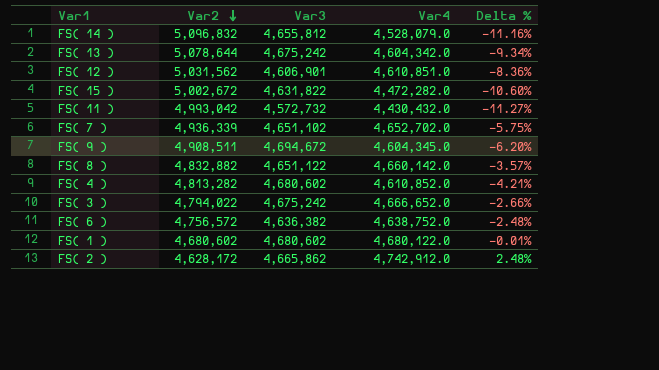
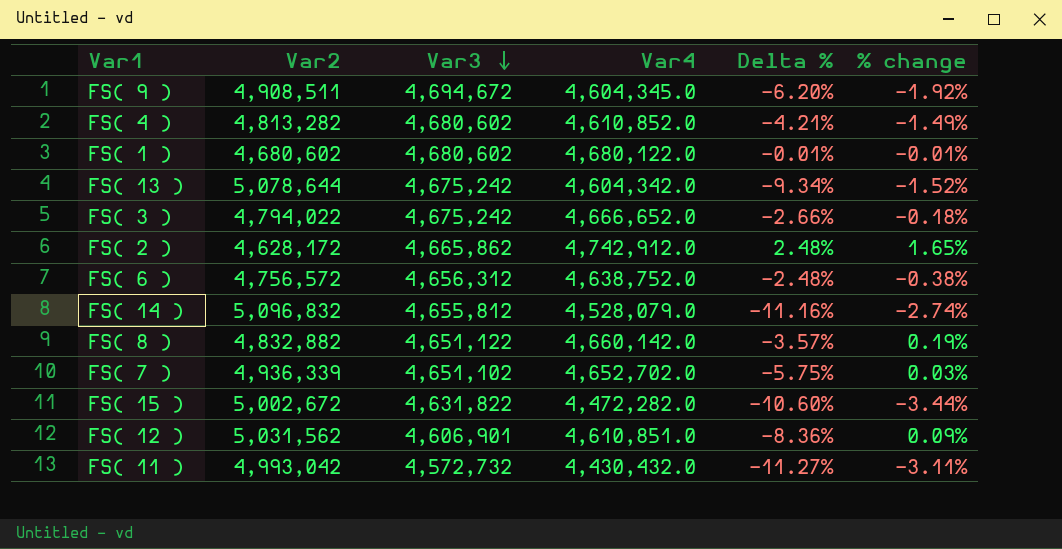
row order: Var2 descending -> Var3 descending
column % change | formula: none -> ([Var4] - [Var3]) / [Var3]
FS( 6 ) | Var3: 4,636,382 -> 4,656,312

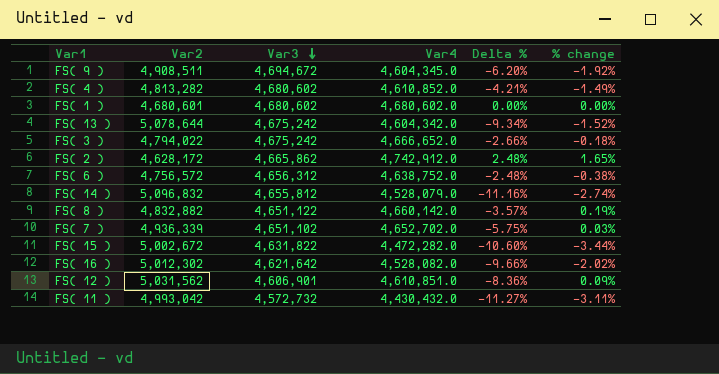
FS( 1 ) | Var2: 4,680,602 -> 4,680,601
FS( 1 ) | Var4: 4,680,122.0 -> 4,680,602.0
FS( 1 ) | Delta %: -0.01% -> 0.00%
FS( 1 ) | % change: -0.01% -> 0.00%
row FS( 16 ): none -> 5,012,302 | 4,621,642 | 4,528,082.0 | -9.66% | -2.02%

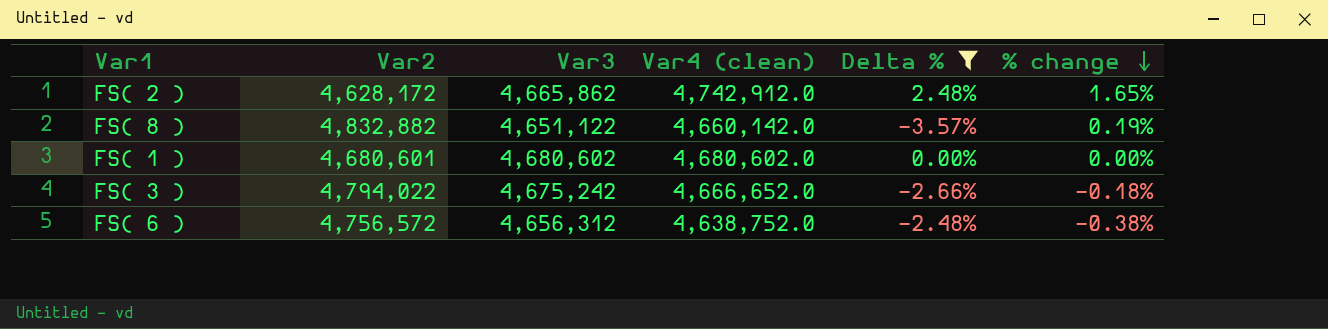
filter: none -> Delta % >= -3.57%
row order: Var3 descending -> % change descending
column name: Var4 -> Var4 (clean)

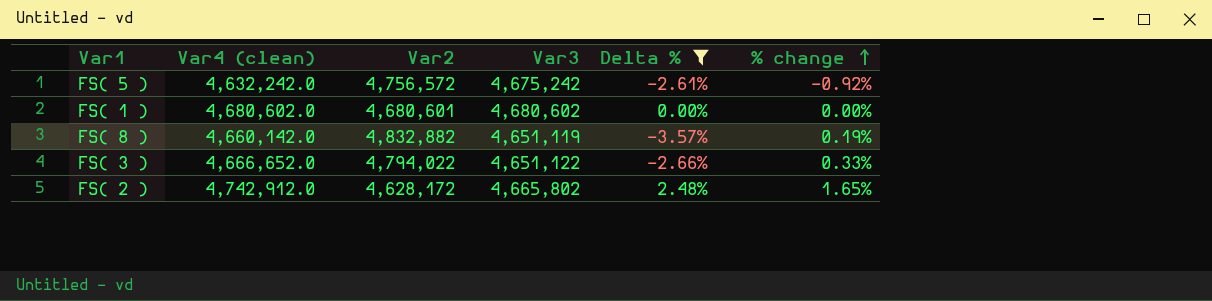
row order: % change descending -> % change ascending
column Var4 (clean) | position: 4 -> 2
row FS( 6 ): 4,756,572 | 4,656,312 | 4,638,752.0 | -2.48% | -0.38% -> none
row FS( 5 ): none -> 4,632,242.0 | 4,756,572 | 4,675,242 | -2.61% | -0.92%
FS( 8 ) | Var3: 4,651,122 -> 4,651,119
FS( 3 ) | Var3: 4,675,242 -> 4,651,122
FS( 3 ) | % change: -0.18% -> 0.33%
FS( 2 ) | Var3: 4,665,862 -> 4,665,802

